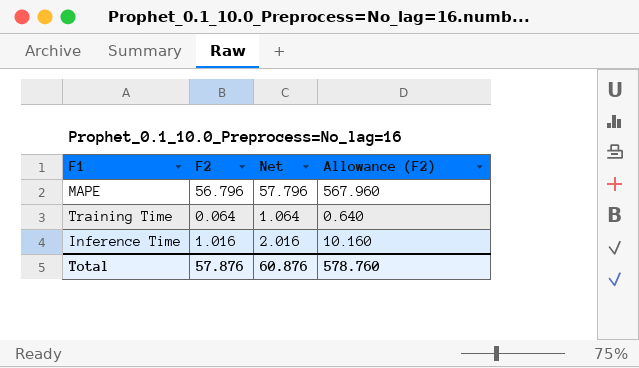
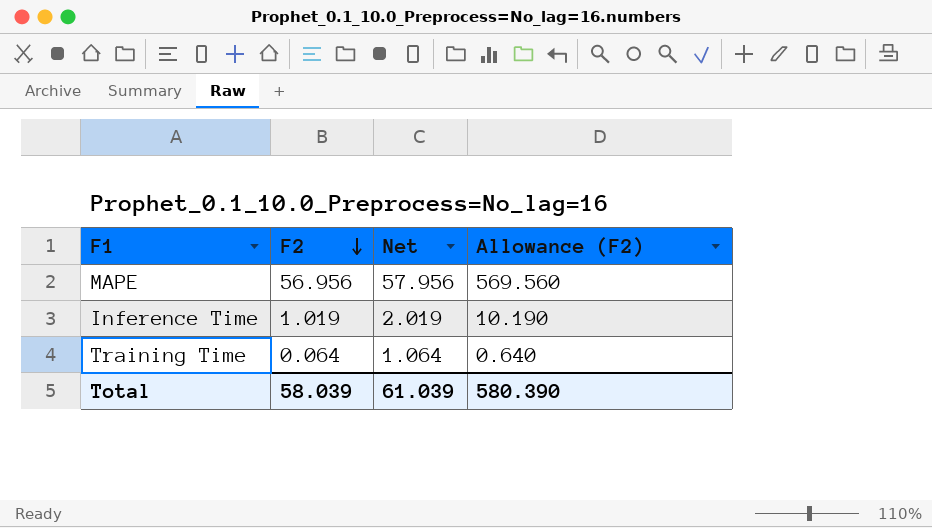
row order: none -> F2 descending
MAPE | F2: 56.796 -> 56.956
MAPE | Net: 57.796 -> 57.956
MAPE | Allowance (F2): 567.960 -> 569.560
Inference Time | F2: 1.016 -> 1.019
Inference Time | Net: 2.016 -> 2.019
Inference Time | Allowance (F2): 10.160 -> 10.190
Total | F2: 57.876 -> 58.039
Total | Net: 60.876 -> 61.039
Total | Allowance (F2): 578.760 -> 580.390

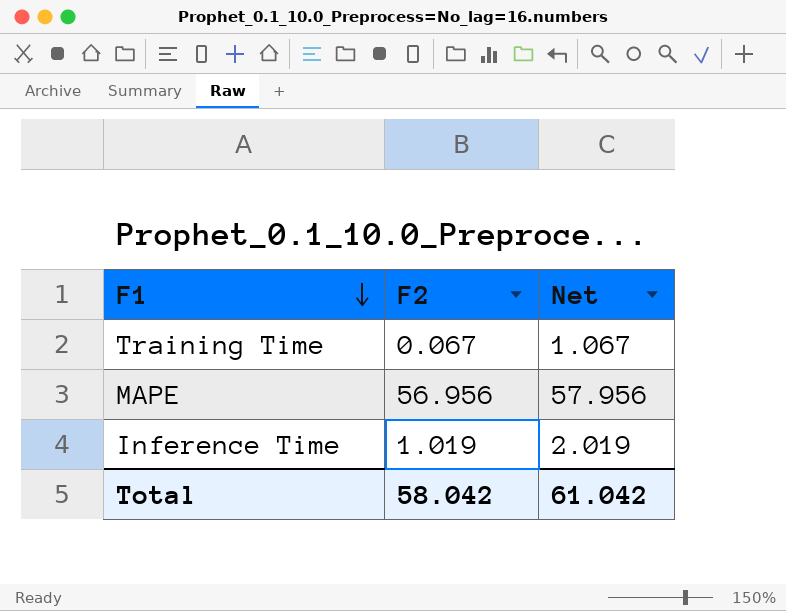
row order: F2 descending -> F1 descending
column Allowance (F2) | formula: [F2] * 10 -> none
Training Time | F2: 0.064 -> 0.067
Training Time | Net: 1.064 -> 1.067
Total | F2: 58.039 -> 58.042
Total | Net: 61.039 -> 61.042

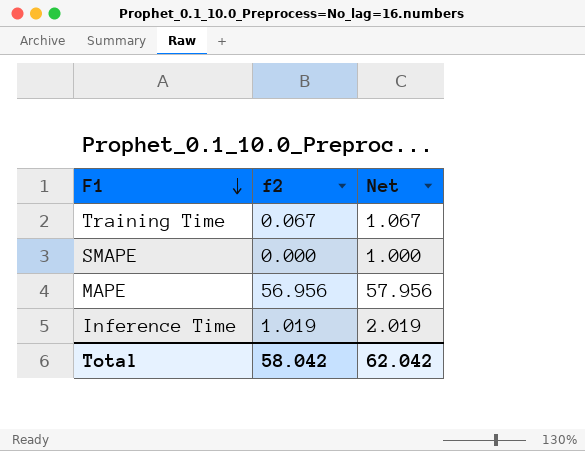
column name: F2 -> f2
row SMAPE: none -> 0.000 | 1.000
Total | Net: 61.042 -> 62.042

